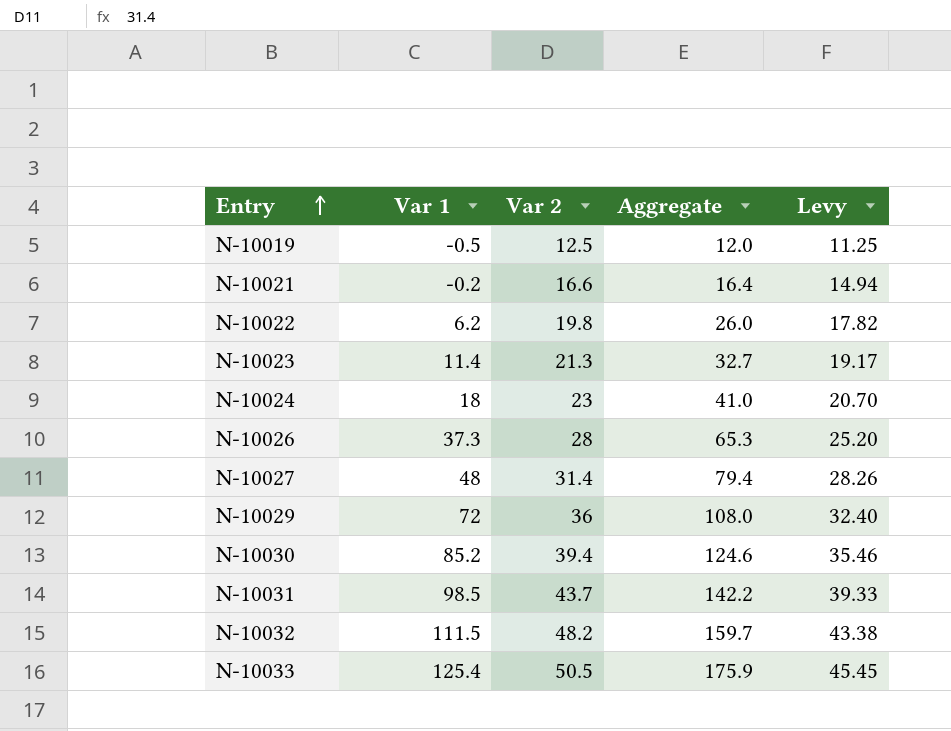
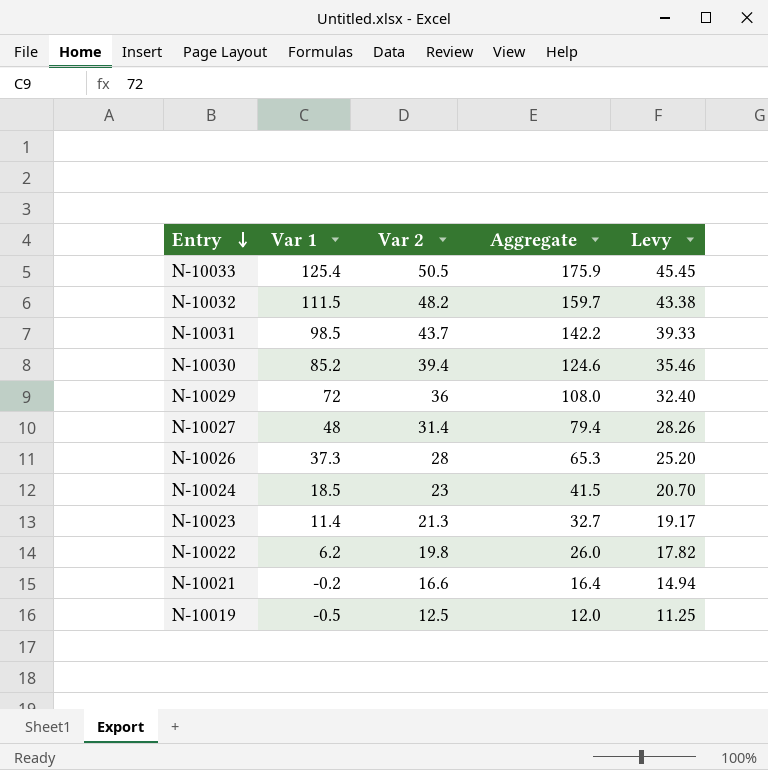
row order: Entry ascending -> Entry descending
N-10024 | Var 1: 18 -> 18.5
N-10024 | Aggregate: 41.0 -> 41.5

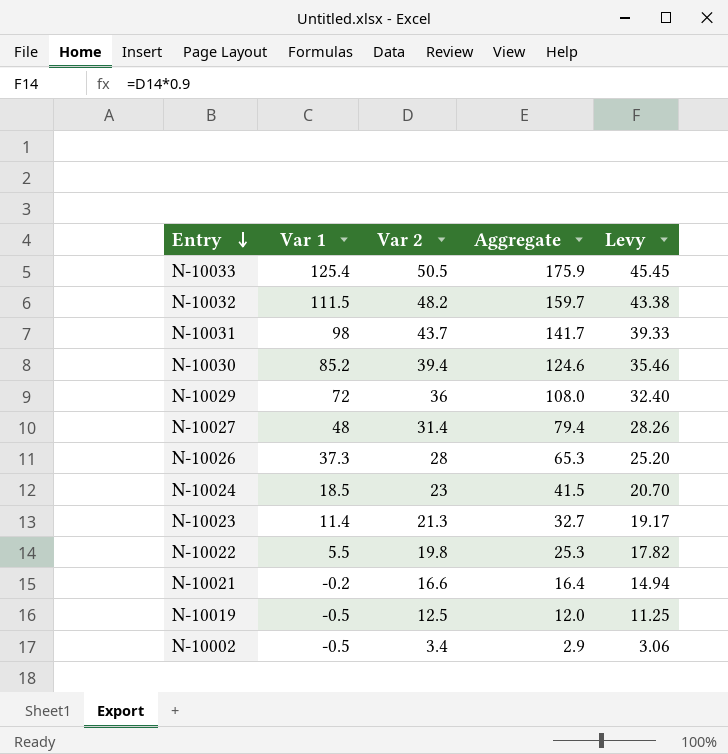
N-10031 | Var 1: 98.5 -> 98
N-10031 | Aggregate: 142.2 -> 141.7
N-10022 | Var 1: 6.2 -> 5.5
N-10022 | Aggregate: 26.0 -> 25.3
row N-10002: none -> -0.5 | 3.4 | 2.9 | 3.06

